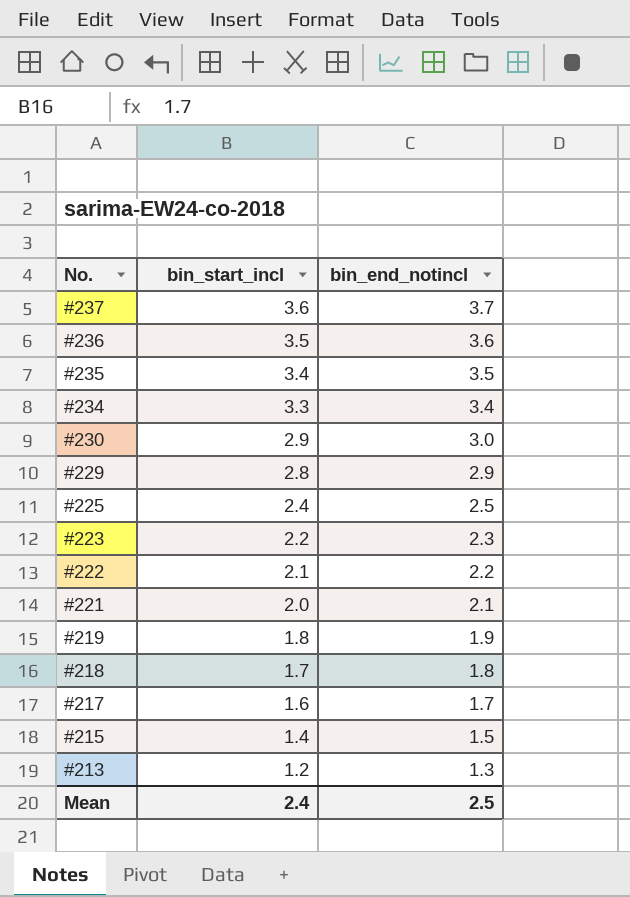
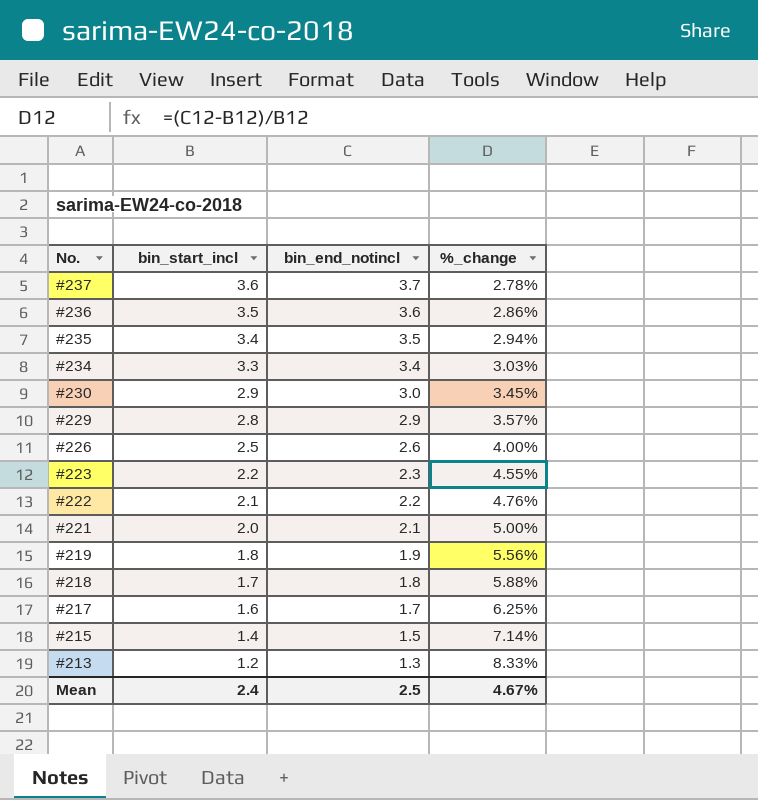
column %_change | formula: none -> ([bin_end_notincl] - [bin_start_incl]) / [bin_start_incl]
row #225: 2.4 | 2.5 -> none
row #226: none -> 2.5 | 2.6 | 4.00%

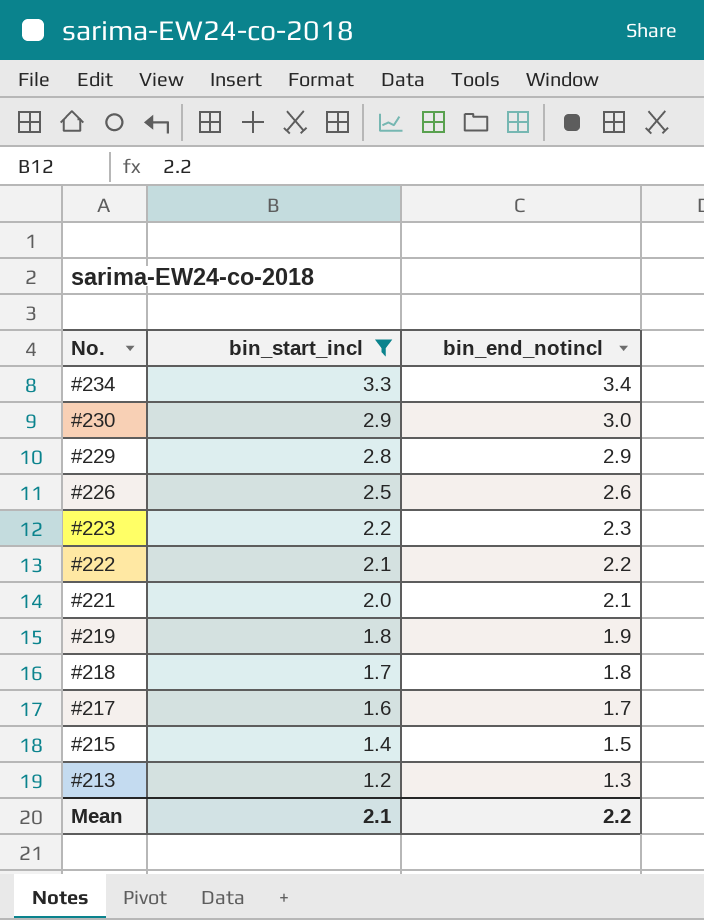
filter: none -> bin_start_incl <= 3.3
column %_change | formula: ([bin_end_notincl] - [bin_start_incl]) / [bin_start_incl] -> none
Mean | bin_start_incl: 2.4 -> 2.1
Mean | bin_end_notincl: 2.5 -> 2.2

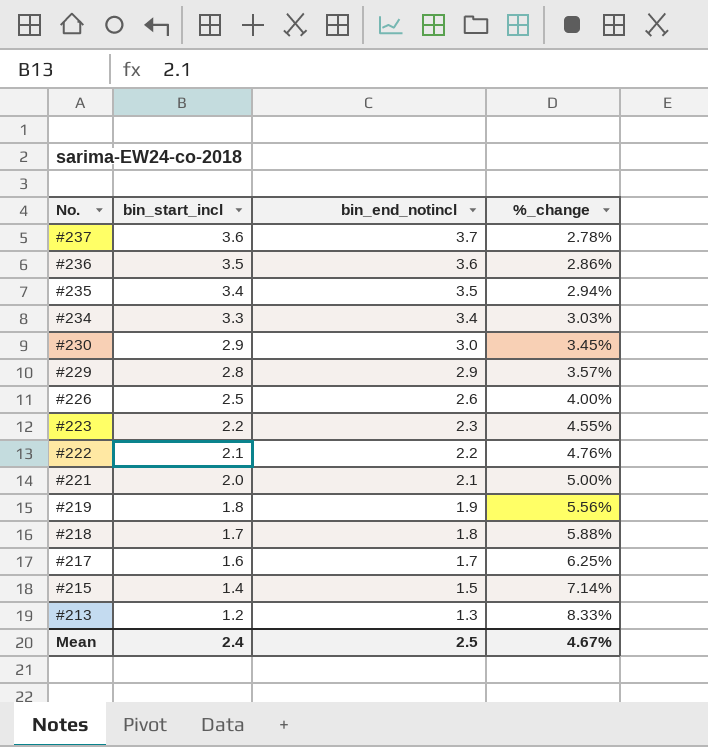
filter: bin_start_incl <= 3.3 -> none
column %_change | formula: none -> ([bin_end_notincl] - [bin_start_incl]) / [bin_start_incl]
Mean | bin_start_incl: 2.1 -> 2.4
Mean | bin_end_notincl: 2.2 -> 2.5

